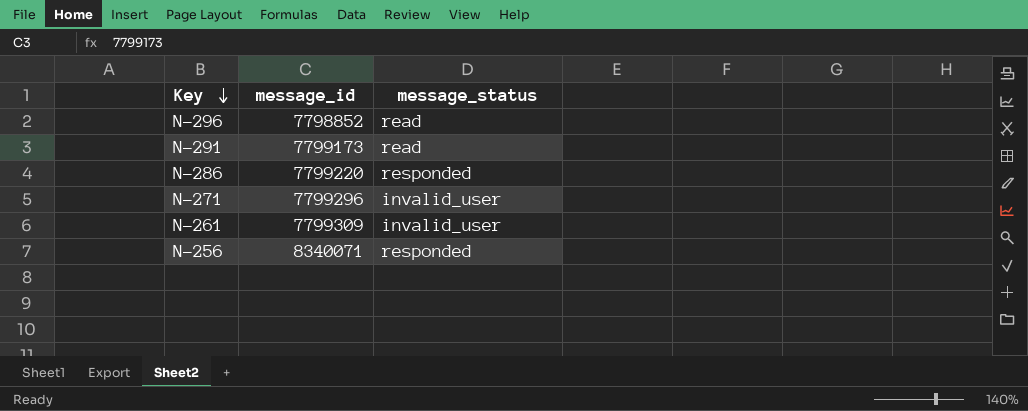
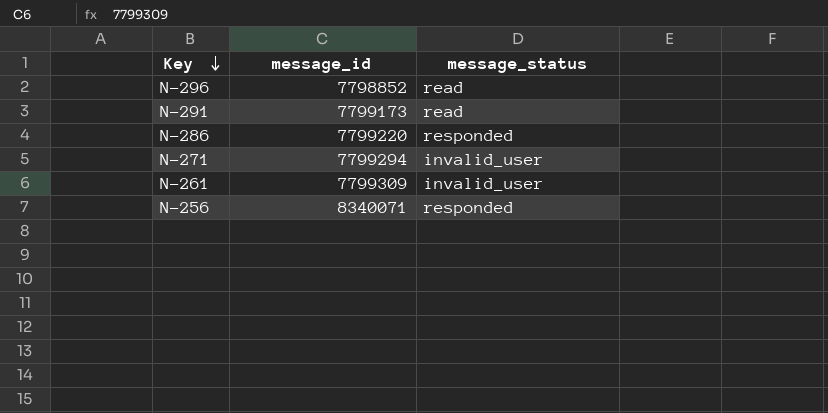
N-271 | message_id: 7799296 -> 7799294

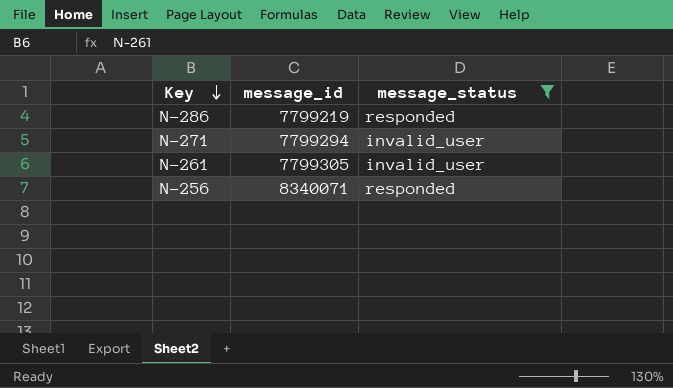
filter: none -> message_status != read
N-286 | message_id: 7799220 -> 7799219
N-261 | message_id: 7799309 -> 7799305

